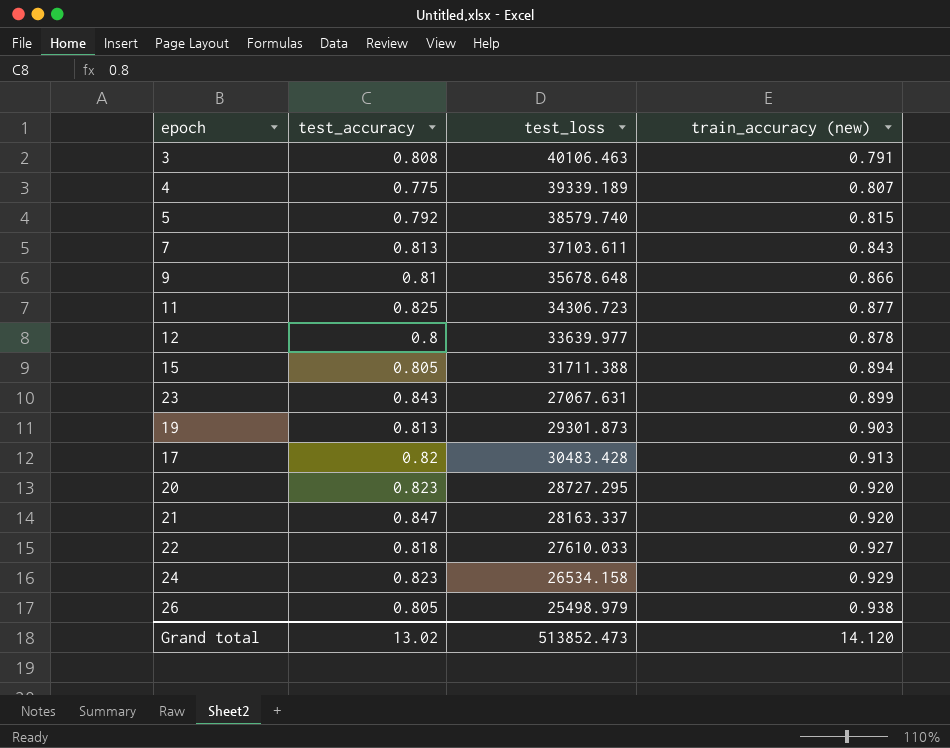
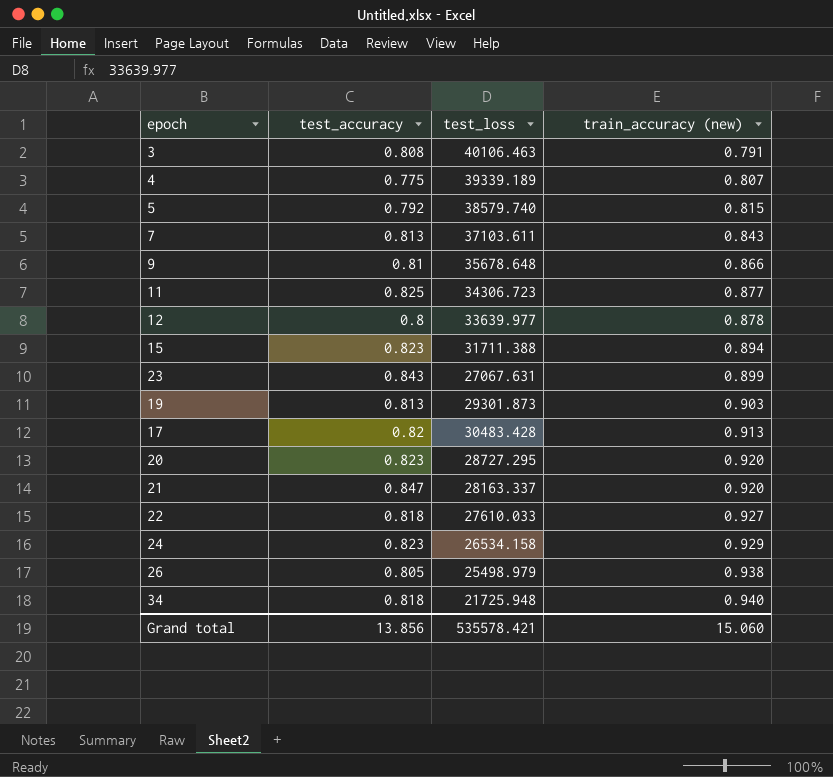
15 | test_accuracy: 0.805 -> 0.823
row 34: none -> 0.818 | 21725.948 | 0.940
Grand total | test_accuracy: 13.02 -> 13.856
Grand total | test_loss: 513852.473 -> 535578.421
Grand total | train_accuracy (new): 14.120 -> 15.060

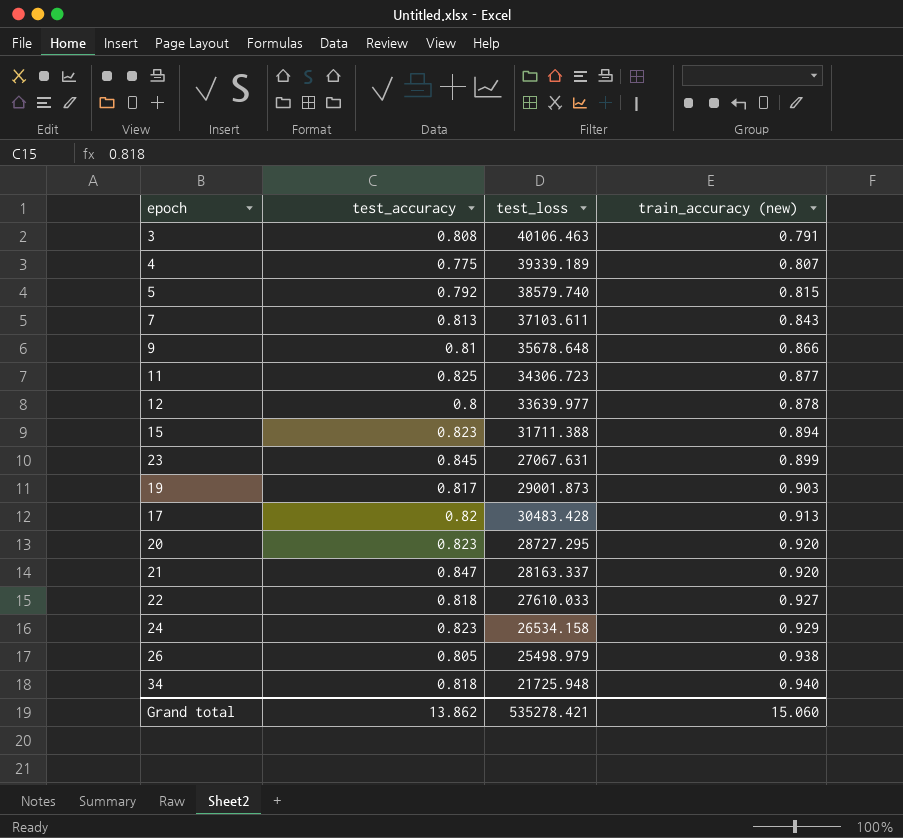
23 | test_accuracy: 0.843 -> 0.845
19 | test_accuracy: 0.813 -> 0.817
19 | test_loss: 29301.873 -> 29001.873
Grand total | test_accuracy: 13.856 -> 13.862
Grand total | test_loss: 535578.421 -> 535278.421

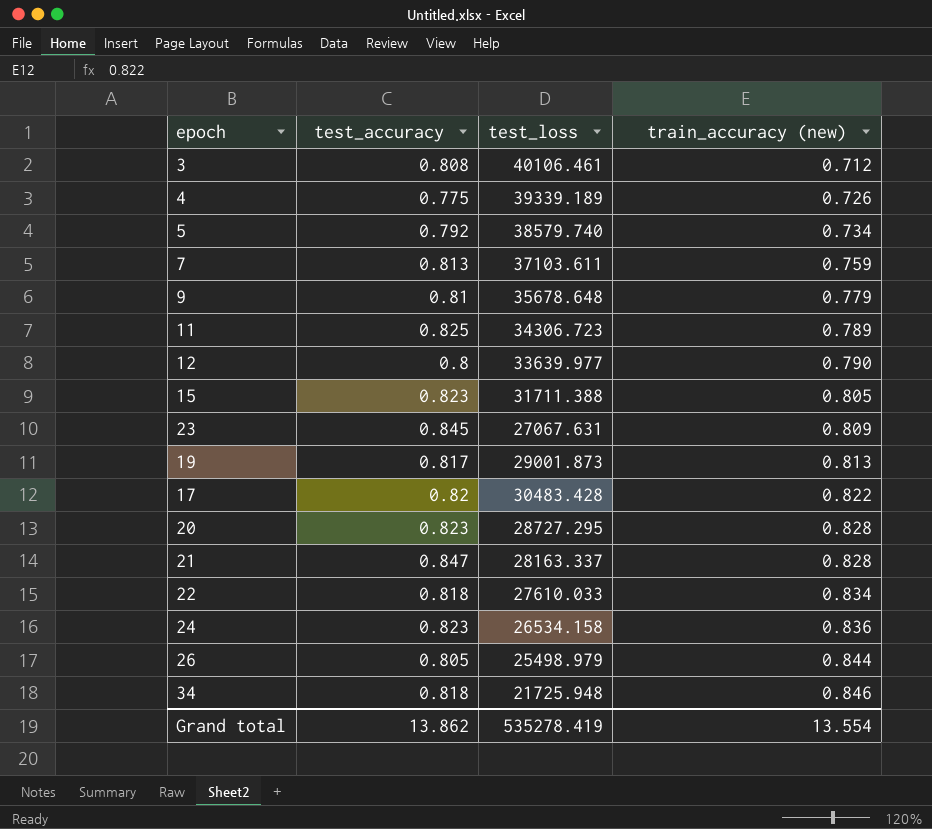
3 | test_loss: 40106.463 -> 40106.461
3 | train_accuracy (new): 0.791 -> 0.712
4 | train_accuracy (new): 0.807 -> 0.726
5 | train_accuracy (new): 0.815 -> 0.734
7 | train_accuracy (new): 0.843 -> 0.759
9 | train_accuracy (new): 0.866 -> 0.779
11 | train_accuracy (new): 0.877 -> 0.789
12 | train_accuracy (new): 0.878 -> 0.790
15 | train_accuracy (new): 0.894 -> 0.805
23 | train_accuracy (new): 0.899 -> 0.809
19 | train_accuracy (new): 0.903 -> 0.813
17 | train_accuracy (new): 0.913 -> 0.822
20 | train_accuracy (new): 0.920 -> 0.828
21 | train_accuracy (new): 0.920 -> 0.828
22 | train_accuracy (new): 0.927 -> 0.834
24 | train_accuracy (new): 0.929 -> 0.836
26 | train_accuracy (new): 0.938 -> 0.844
34 | train_accuracy (new): 0.940 -> 0.846
Grand total | test_loss: 535278.421 -> 535278.419
Grand total | train_accuracy (new): 15.060 -> 13.554

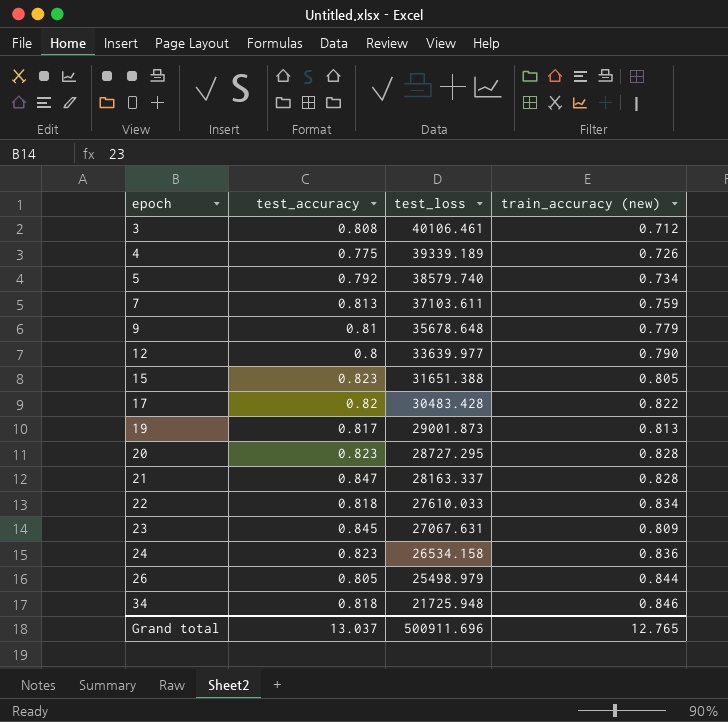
row order: train_accuracy (new) ascending -> epoch ascending
row 11: 0.825 | 34306.723 | 0.789 -> none
15 | test_loss: 31711.388 -> 31651.388
Grand total | test_accuracy: 13.862 -> 13.037
Grand total | test_loss: 535278.419 -> 500911.696
Grand total | train_accuracy (new): 13.554 -> 12.765

